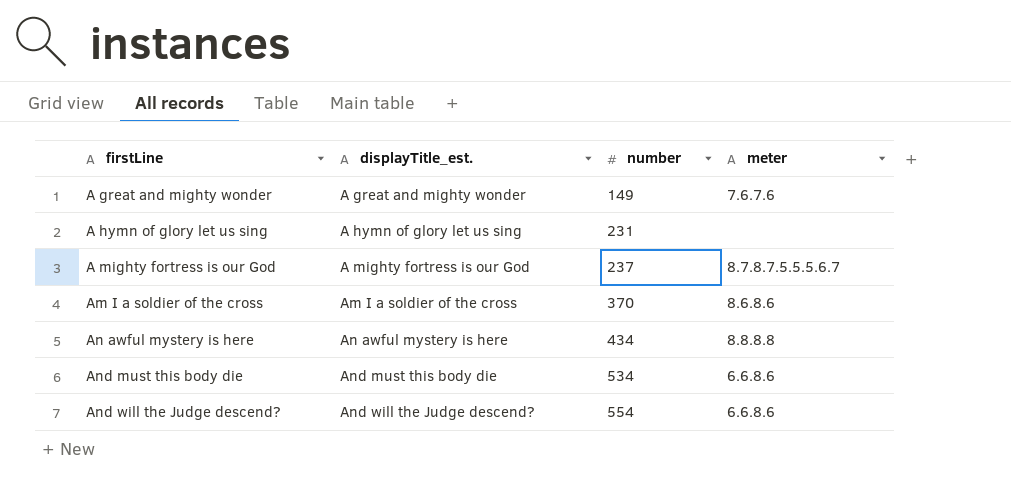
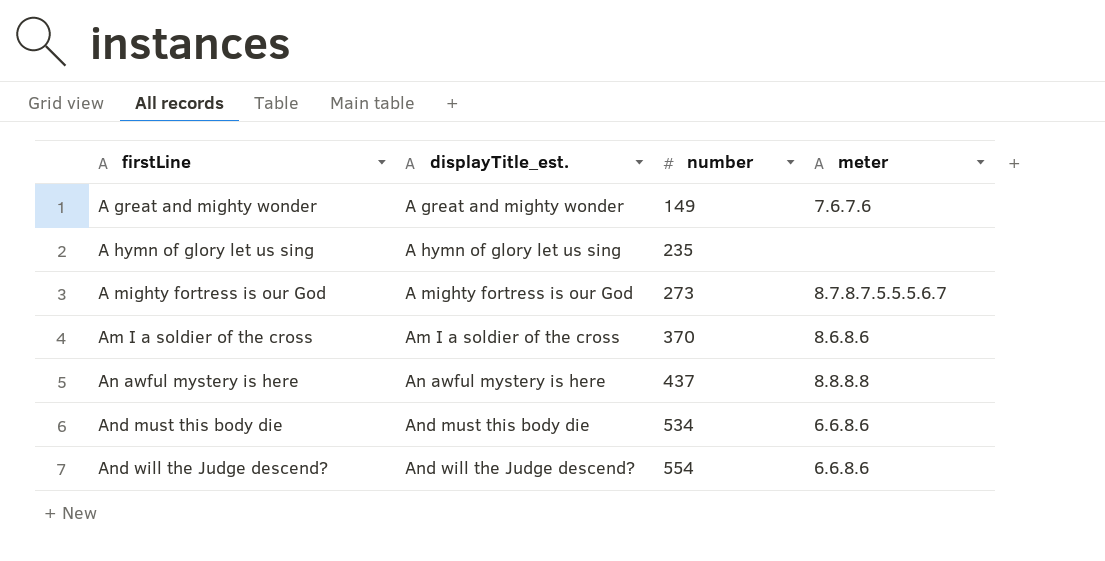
A hymn of glory let us sing | number: 231 -> 235
A mighty fortress is our God | number: 237 -> 273
An awful mystery is here | number: 434 -> 437

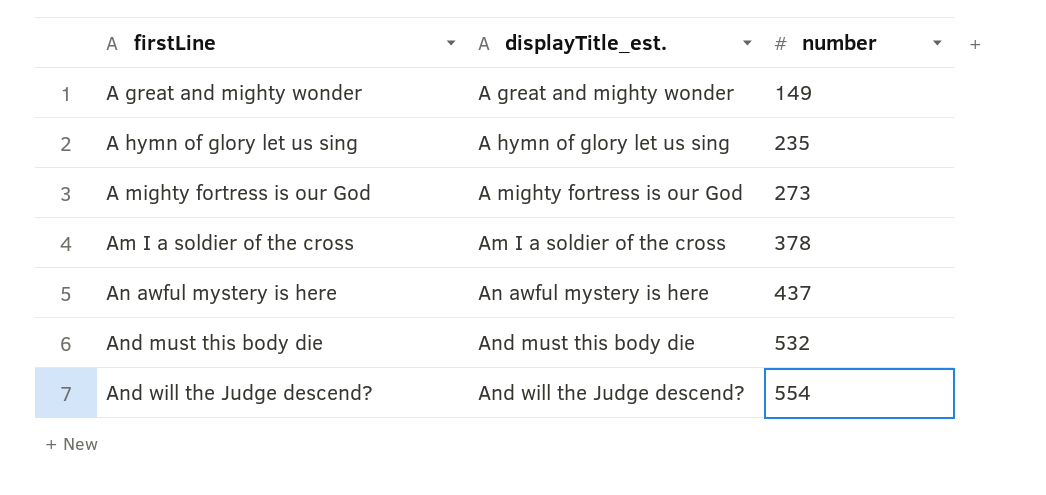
column meter | position: 4 -> none
Am I a soldier of the cross | number: 370 -> 378
And must this body die | number: 534 -> 532

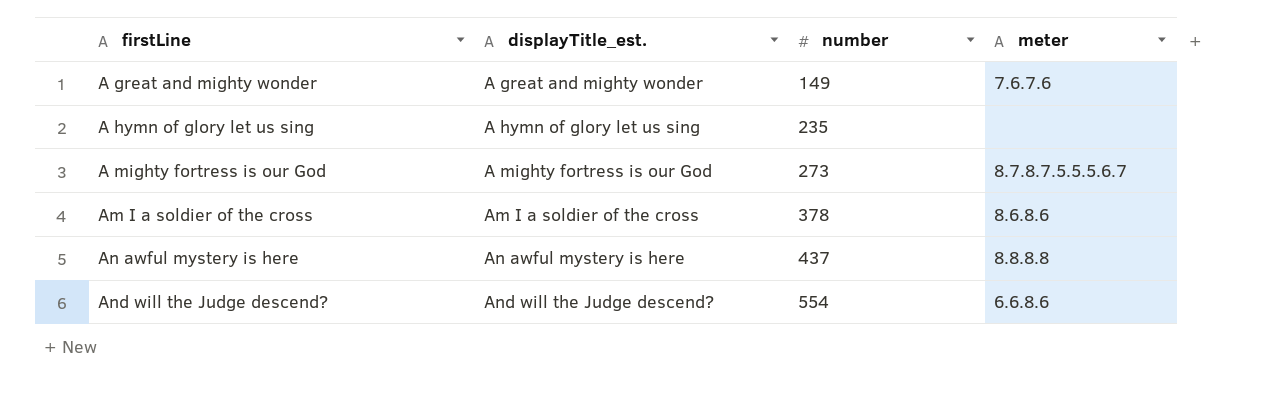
column meter | position: none -> 4
row And must this body die: And must this body die | 532 -> none

